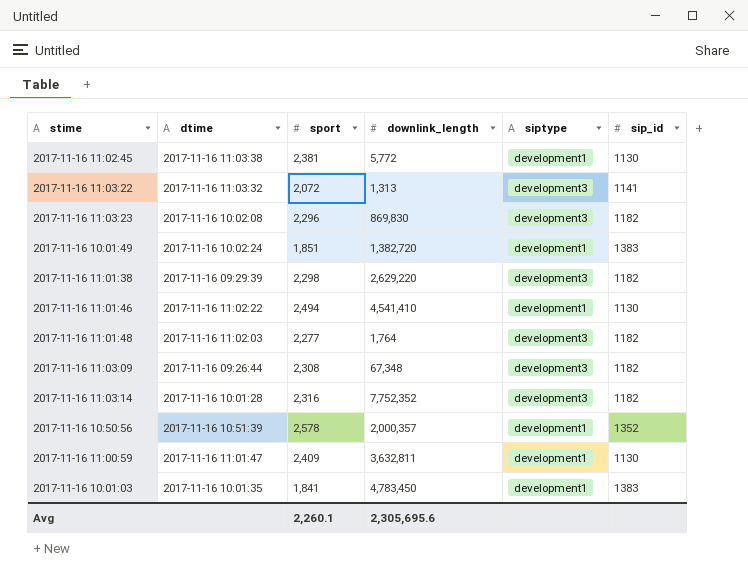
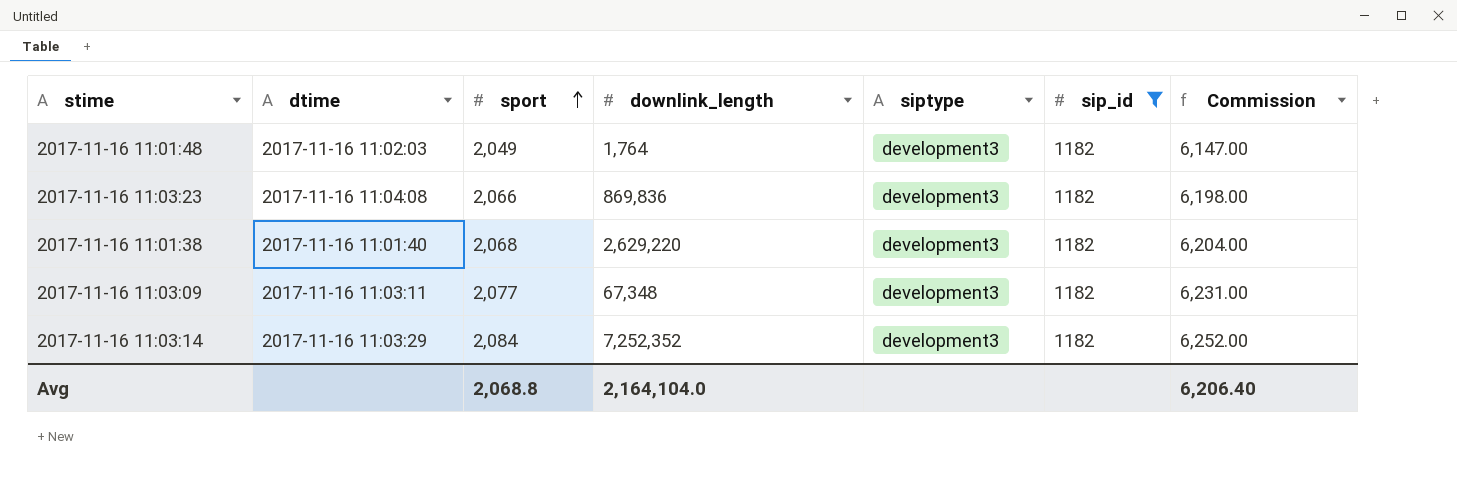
filter: none -> sip_id = 1182
row order: none -> sport ascending
column Commission | formula: none -> [sport] * 3
2017-11-16 11:01:48 | sport: 2,277 -> 2,049
2017-11-16 11:03:23 | dtime: 2017-11-16 10:02:08 -> 2017-11-16 11:04:08
2017-11-16 11:03:23 | sport: 2,296 -> 2,066
2017-11-16 11:03:23 | downlink_length: 869,830 -> 869,836
2017-11-16 11:01:38 | dtime: 2017-11-16 09:29:39 -> 2017-11-16 11:01:40
2017-11-16 11:01:38 | sport: 2,298 -> 2,068
2017-11-16 11:03:09 | dtime: 2017-11-16 09:26:44 -> 2017-11-16 11:03:11
2017-11-16 11:03:09 | sport: 2,308 -> 2,077
2017-11-16 11:03:14 | dtime: 2017-11-16 10:01:28 -> 2017-11-16 11:03:29
2017-11-16 11:03:14 | sport: 2,316 -> 2,084
2017-11-16 11:03:14 | downlink_length: 7,752,352 -> 7,252,352
Avg | sport: 2,260.1 -> 2,068.8
Avg | downlink_length: 2,305,695.6 -> 2,164,104.0

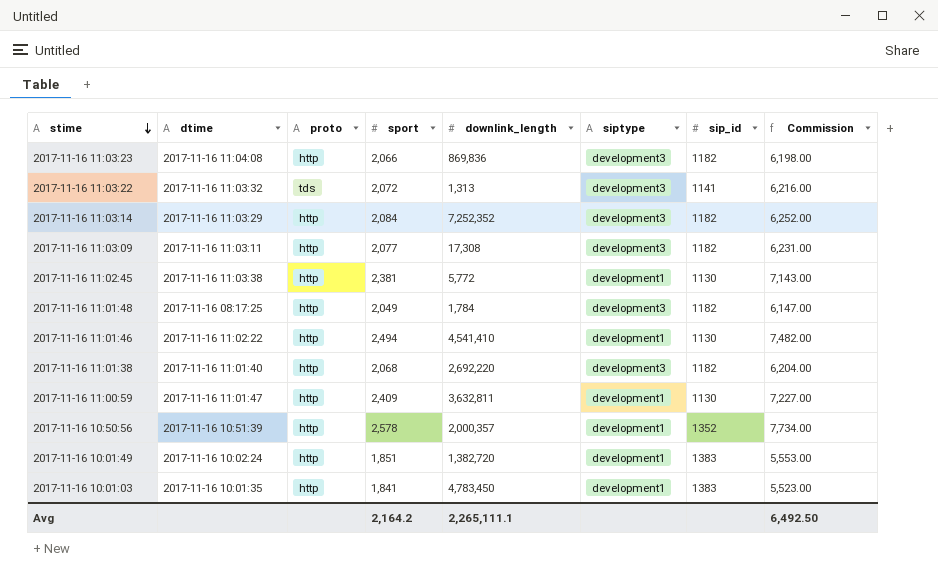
filter: sip_id = 1182 -> none
row order: sport ascending -> stime descending
column proto | position: none -> 3
2017-11-16 11:03:09 | downlink_length: 67,348 -> 17,308
2017-11-16 11:01:48 | dtime: 2017-11-16 11:02:03 -> 2017-11-16 08:17:25
2017-11-16 11:01:48 | downlink_length: 1,764 -> 1,784
2017-11-16 11:01:38 | downlink_length: 2,629,220 -> 2,692,220
Avg | sport: 2,068.8 -> 2,164.2
Avg | downlink_length: 2,164,104.0 -> 2,265,111.1
Avg | Commission: 6,206.40 -> 6,492.50

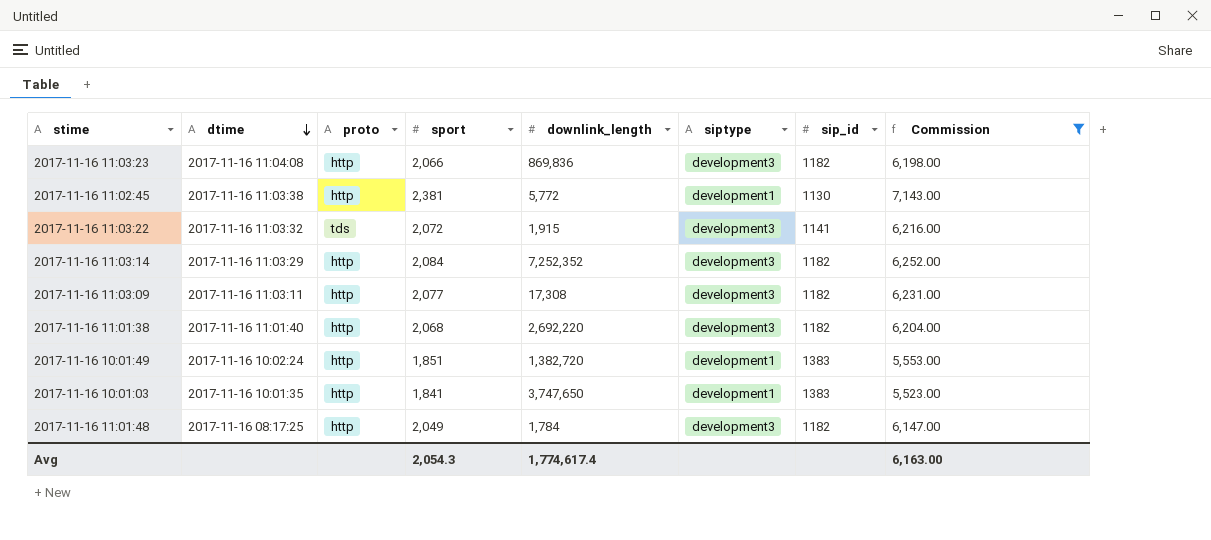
filter: none -> Commission <= 7,143.00
row order: stime descending -> dtime descending
2017-11-16 11:03:22 | downlink_length: 1,313 -> 1,915
2017-11-16 10:01:03 | downlink_length: 4,783,450 -> 3,747,650
Avg | sport: 2,164.2 -> 2,054.3
Avg | downlink_length: 2,265,111.1 -> 1,774,617.4
Avg | Commission: 6,492.50 -> 6,163.00

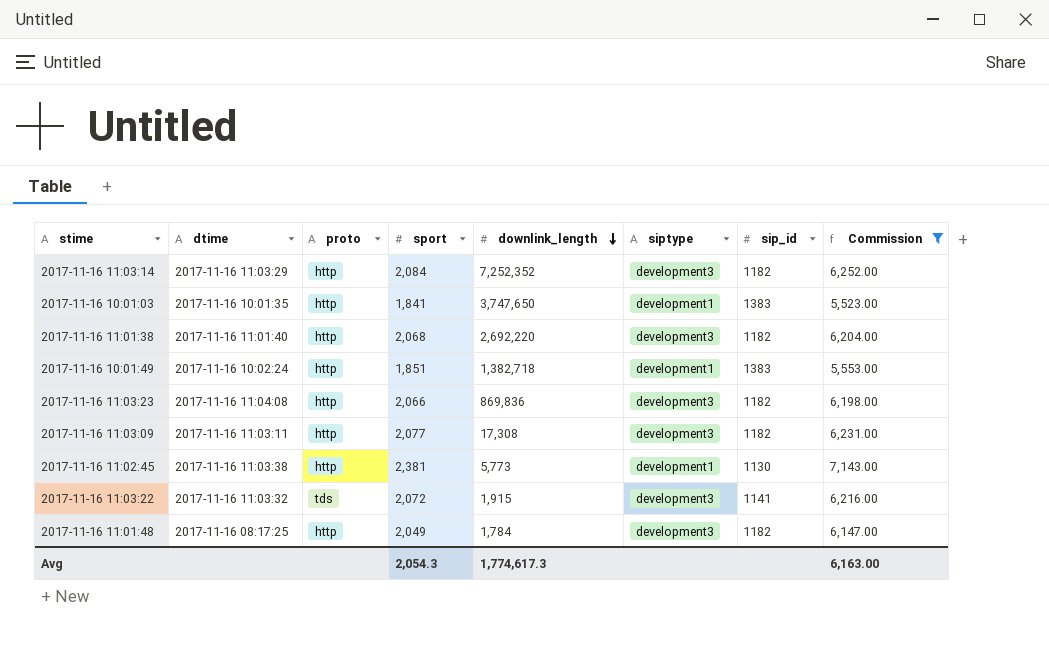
row order: dtime descending -> downlink_length descending
2017-11-16 10:01:49 | downlink_length: 1,382,720 -> 1,382,718
2017-11-16 11:02:45 | downlink_length: 5,772 -> 5,773
Avg | downlink_length: 1,774,617.4 -> 1,774,617.3

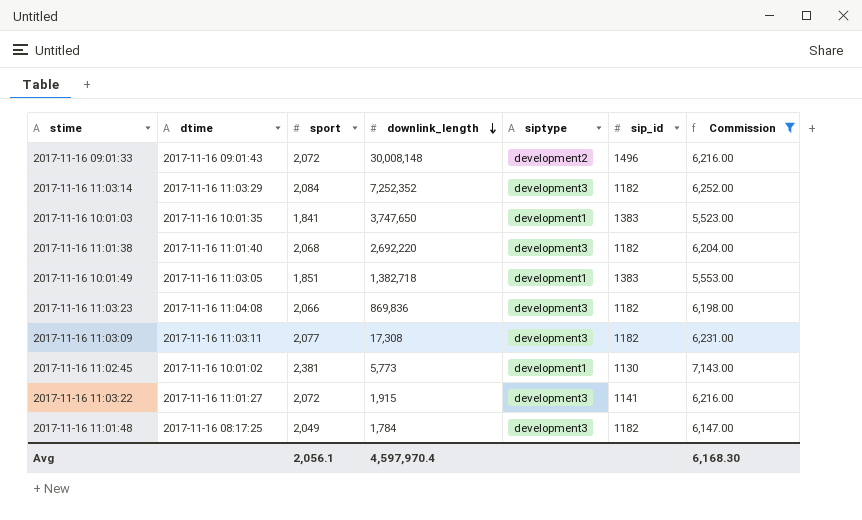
column proto | position: 3 -> none
row 2017-11-16 09:01:33: none -> 2017-11-16 09:01:43 | 2,072 | 30,008,148 | development2 | 1496 | 6,216.00
2017-11-16 10:01:49 | dtime: 2017-11-16 10:02:24 -> 2017-11-16 11:03:05
2017-11-16 11:02:45 | dtime: 2017-11-16 11:03:38 -> 2017-11-16 10:01:02
2017-11-16 11:03:22 | dtime: 2017-11-16 11:03:32 -> 2017-11-16 11:01:27
Avg | sport: 2,054.3 -> 2,056.1
Avg | downlink_length: 1,774,617.3 -> 4,597,970.4
Avg | Commission: 6,163.00 -> 6,168.30

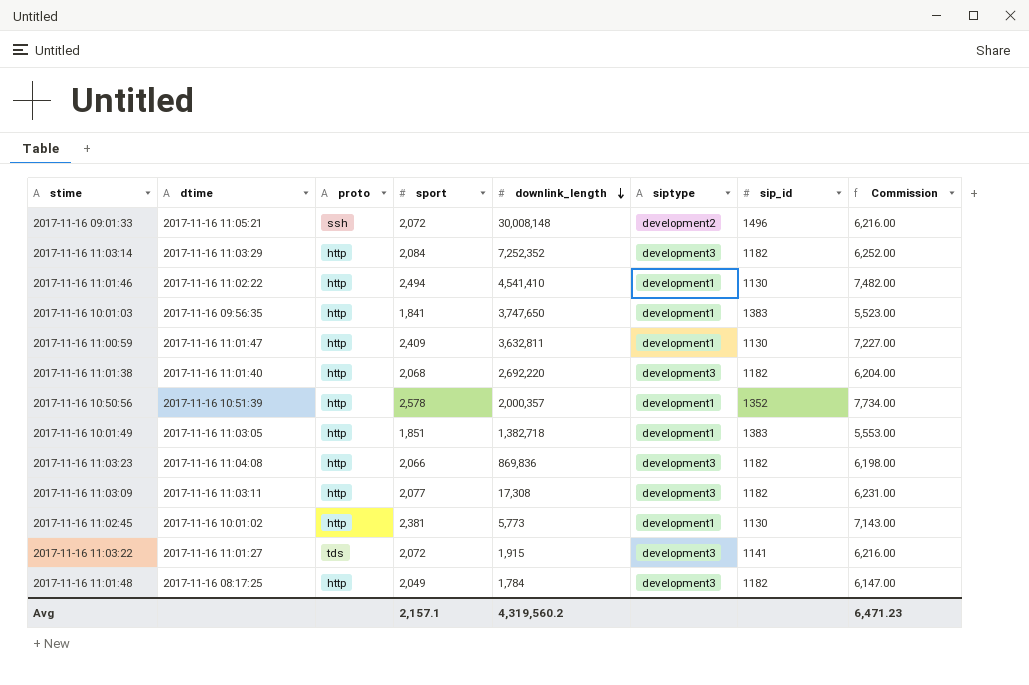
filter: Commission <= 7,143.00 -> none
column proto | position: none -> 3
2017-11-16 09:01:33 | dtime: 2017-11-16 09:01:43 -> 2017-11-16 11:05:21
2017-11-16 10:01:03 | dtime: 2017-11-16 10:01:35 -> 2017-11-16 09:56:35
Avg | sport: 2,056.1 -> 2,157.1
Avg | downlink_length: 4,597,970.4 -> 4,319,560.2
Avg | Commission: 6,168.30 -> 6,471.23

